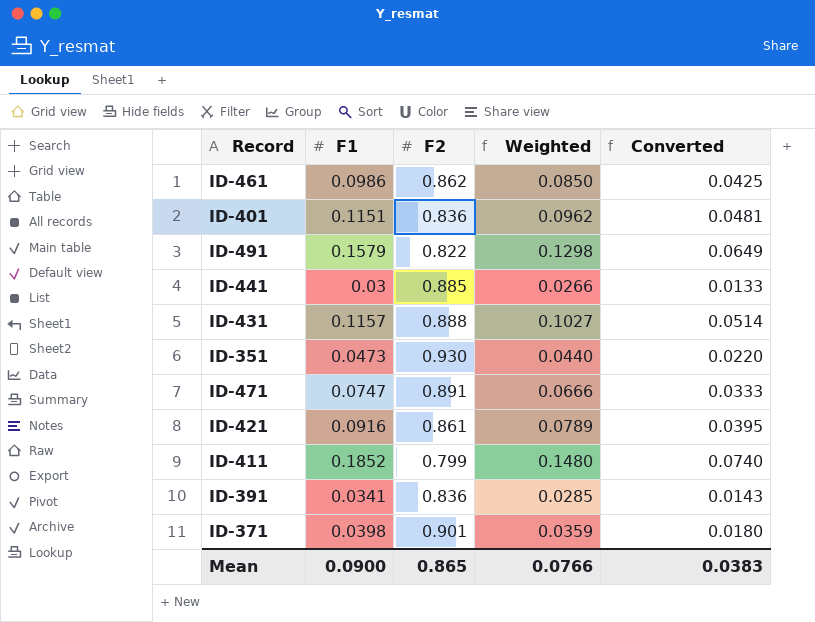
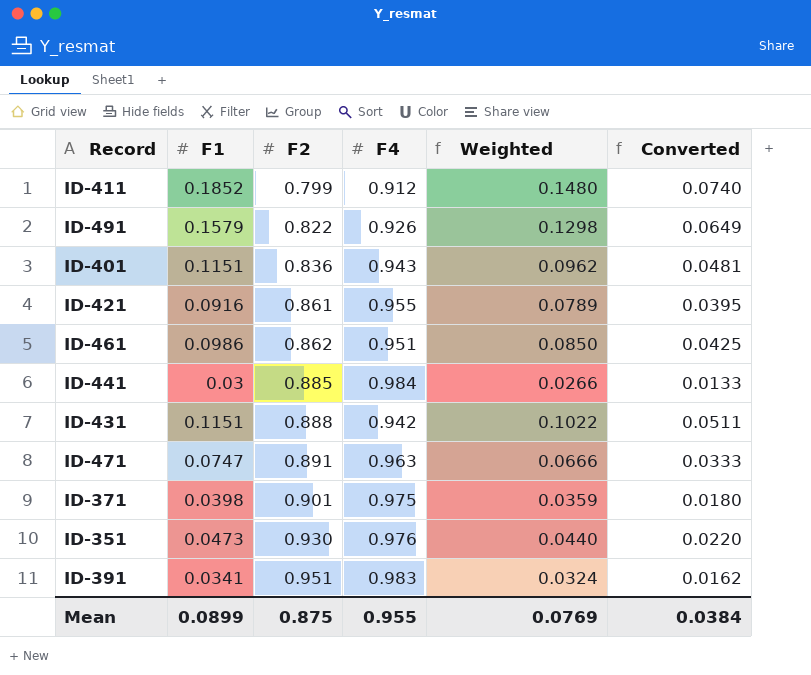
row order: none -> F2 ascending
column F4 | position: none -> 4
ID-431 | F1: 0.1157 -> 0.1151
ID-431 | Weighted: 0.1027 -> 0.1022
ID-431 | Converted: 0.0514 -> 0.0511
ID-391 | F2: 0.836 -> 0.951
ID-391 | Weighted: 0.0285 -> 0.0324
ID-391 | Converted: 0.0143 -> 0.0162
Mean | F1: 0.0900 -> 0.0899
Mean | F2: 0.865 -> 0.875
Mean | Weighted: 0.0766 -> 0.0769
Mean | Converted: 0.0383 -> 0.0384

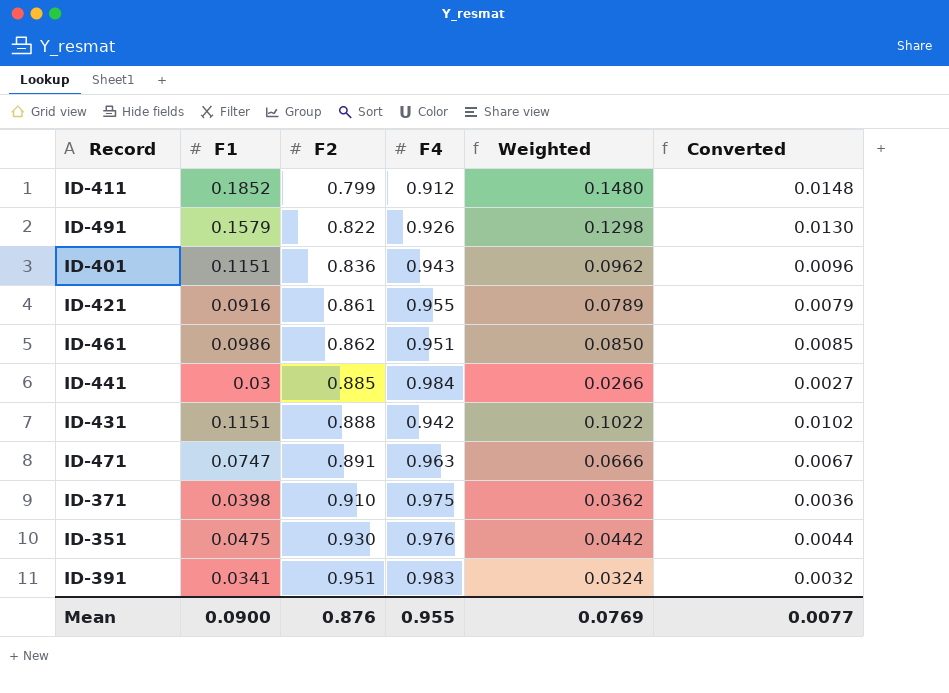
column Converted | formula: [Weighted] * 0.5 -> [Weighted] * 0.1
ID-371 | F2: 0.901 -> 0.910
ID-371 | Weighted: 0.0359 -> 0.0362
ID-351 | F1: 0.0473 -> 0.0475
ID-351 | Weighted: 0.0440 -> 0.0442
Mean | F1: 0.0899 -> 0.0900
Mean | F2: 0.875 -> 0.876
Mean | Converted: 0.0384 -> 0.0077

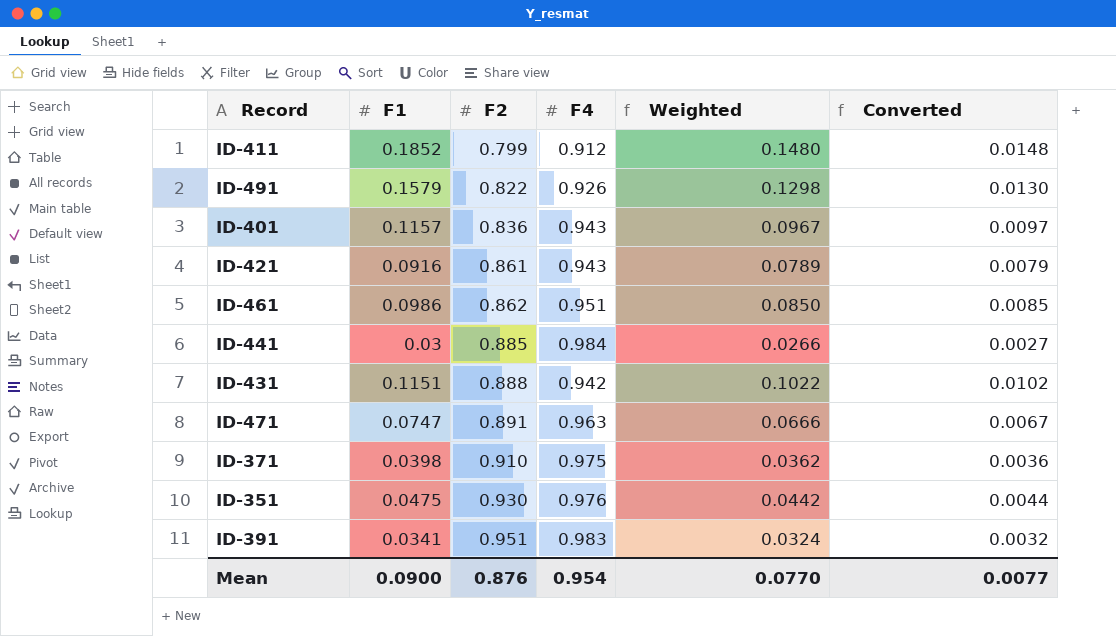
ID-401 | F1: 0.1151 -> 0.1157
ID-401 | Weighted: 0.0962 -> 0.0967
ID-401 | Converted: 0.0096 -> 0.0097
ID-421 | F4: 0.955 -> 0.943
Mean | F4: 0.955 -> 0.954
Mean | Weighted: 0.0769 -> 0.0770

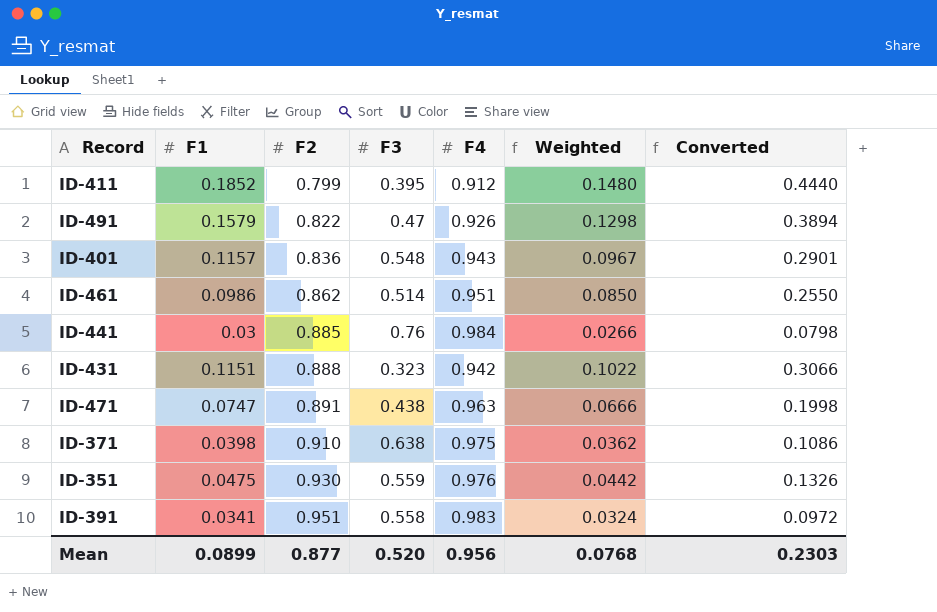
column F3 | position: none -> 4
column Converted | formula: [Weighted] * 0.1 -> [Weighted] * 3
row ID-421: 0.0916 | 0.861 | 0.943 | 0.0789 | 0.0079 -> none
Mean | F1: 0.0900 -> 0.0899
Mean | F2: 0.876 -> 0.877
Mean | F4: 0.954 -> 0.956
Mean | Weighted: 0.0770 -> 0.0768
Mean | Converted: 0.0077 -> 0.2303

